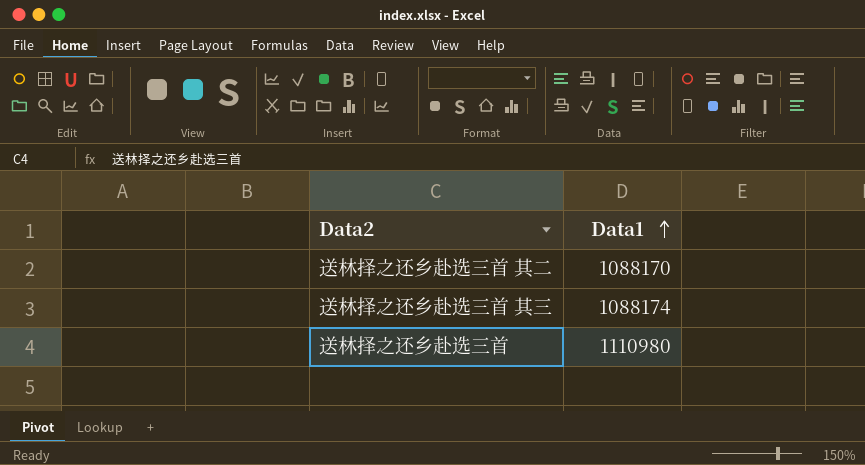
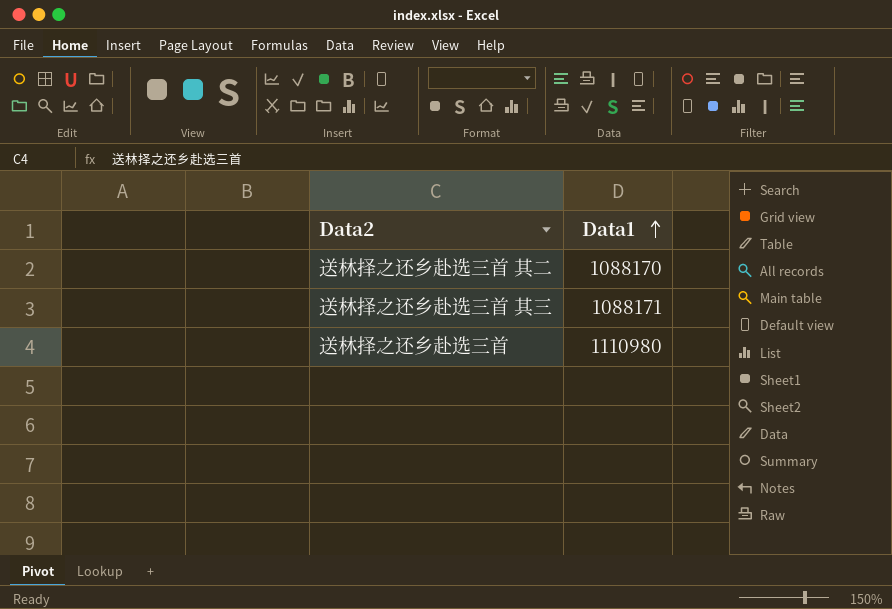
送林择之还乡赴选三首 其三 | Data1: 1088174 -> 1088171

